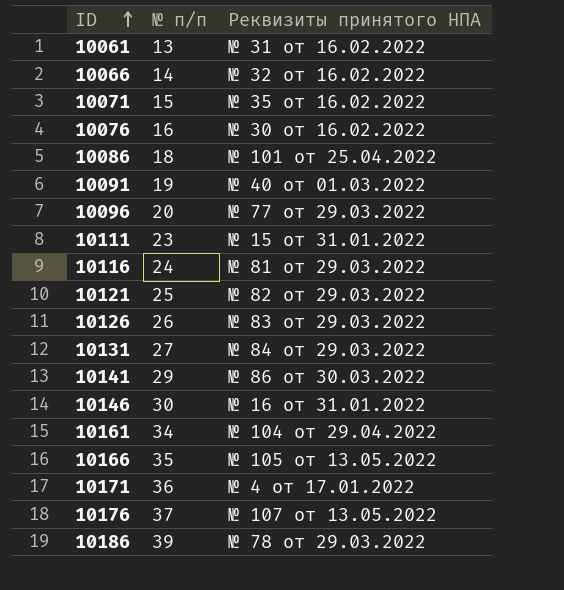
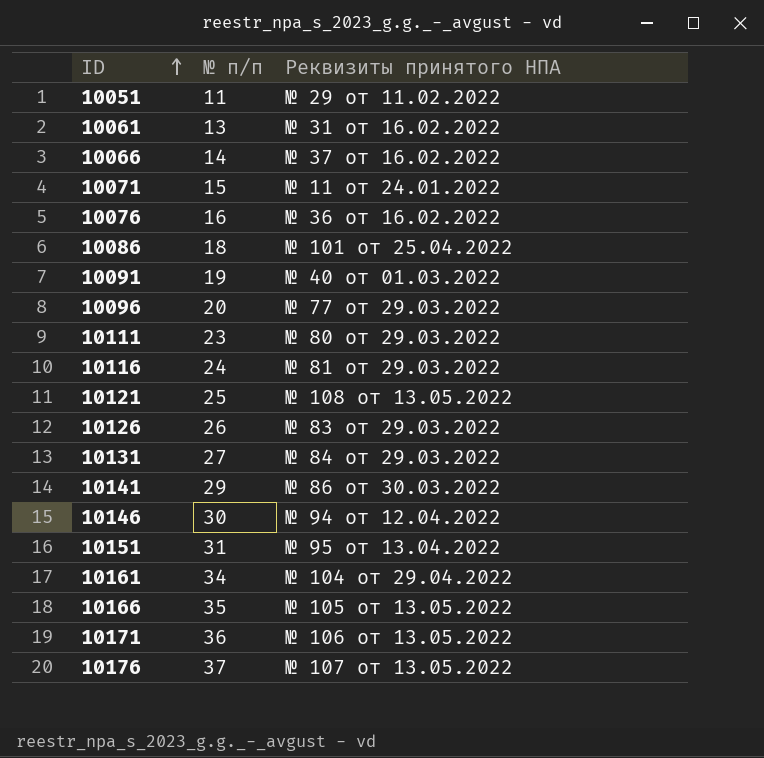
row 10186: 39 | № 78 от 29.03.2022 -> none
row 10051: none -> 11 | № 29 от 11.02.2022
10066 | Реквизиты принятого НПА: № 32 от 16.02.2022 -> № 37 от 16.02.2022
10071 | Реквизиты принятого НПА: № 35 от 16.02.2022 -> № 11 от 24.01.2022
10076 | Реквизиты принятого НПА: № 30 от 16.02.2022 -> № 36 от 16.02.2022
10111 | Реквизиты принятого НПА: № 15 от 31.01.2022 -> № 80 от 29.03.2022
10121 | Реквизиты принятого НПА: № 82 от 29.03.2022 -> № 108 от 13.05.2022
10146 | Реквизиты принятого НПА: № 16 от 31.01.2022 -> № 94 от 12.04.2022
row 10151: none -> 31 | № 95 от 13.04.2022
10171 | Реквизиты принятого НПА: № 4 от 17.01.2022 -> № 106 от 13.05.2022

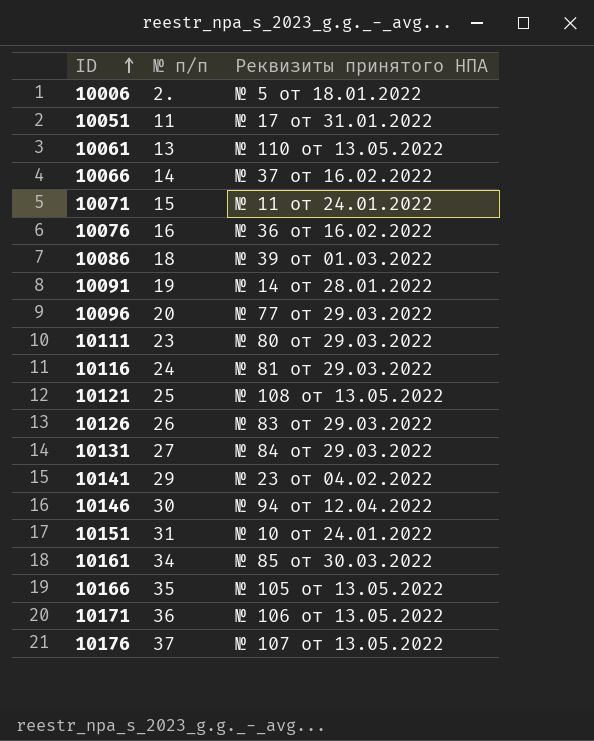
row 10006: none -> 2. | № 5 от 18.01.2022
10051 | Реквизиты принятого НПА: № 29 от 11.02.2022 -> № 17 от 31.01.2022
10061 | Реквизиты принятого НПА: № 31 от 16.02.2022 -> № 110 от 13.05.2022
10086 | Реквизиты принятого НПА: № 101 от 25.04.2022 -> № 39 от 01.03.2022
10091 | Реквизиты принятого НПА: № 40 от 01.03.2022 -> № 14 от 28.01.2022
10141 | Реквизиты принятого НПА: № 86 от 30.03.2022 -> № 23 от 04.02.2022
10151 | Реквизиты принятого НПА: № 95 от 13.04.2022 -> № 10 от 24.01.2022
10161 | Реквизиты принятого НПА: № 104 от 29.04.2022 -> № 85 от 30.03.2022

